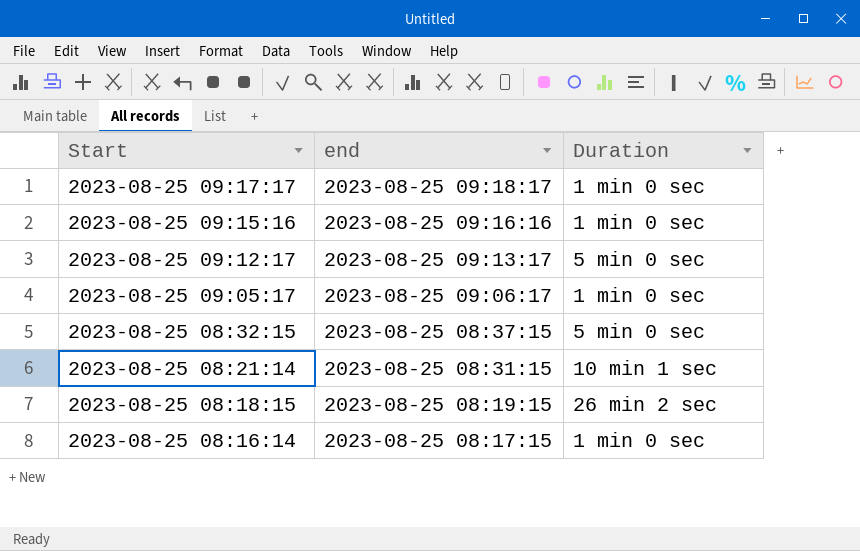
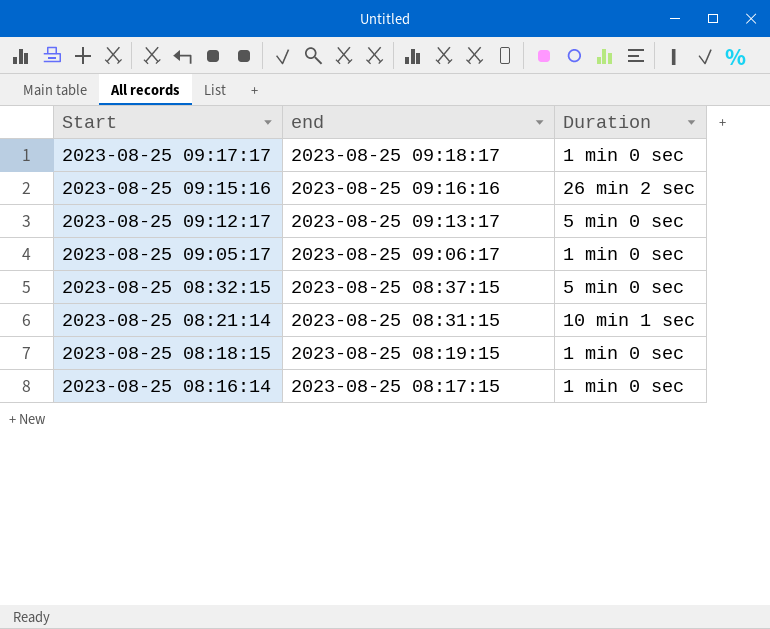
2023-08-25 09:15:16 | Duration: 1 min 0 sec -> 26 min 2 sec
2023-08-25 08:18:15 | Duration: 26 min 2 sec -> 1 min 0 sec

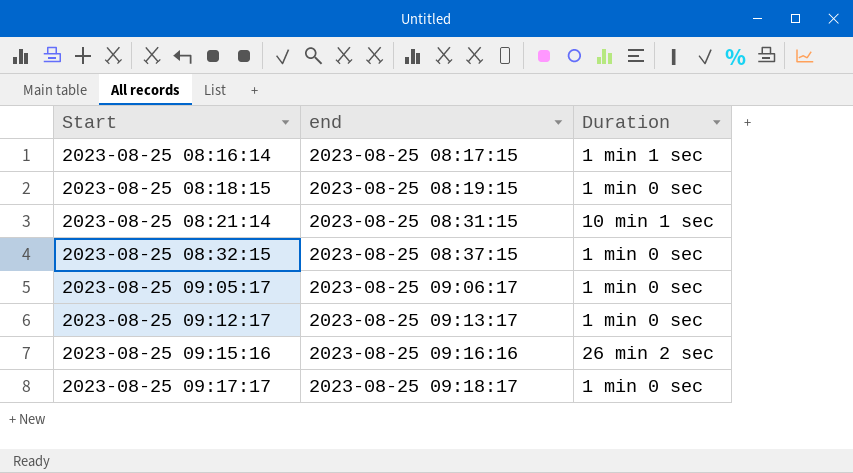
row order: Start descending -> Start ascending
2023-08-25 08:16:14 | Duration: 1 min 0 sec -> 1 min 1 sec
2023-08-25 08:32:15 | Duration: 5 min 0 sec -> 1 min 0 sec
2023-08-25 09:12:17 | Duration: 5 min 0 sec -> 1 min 0 sec

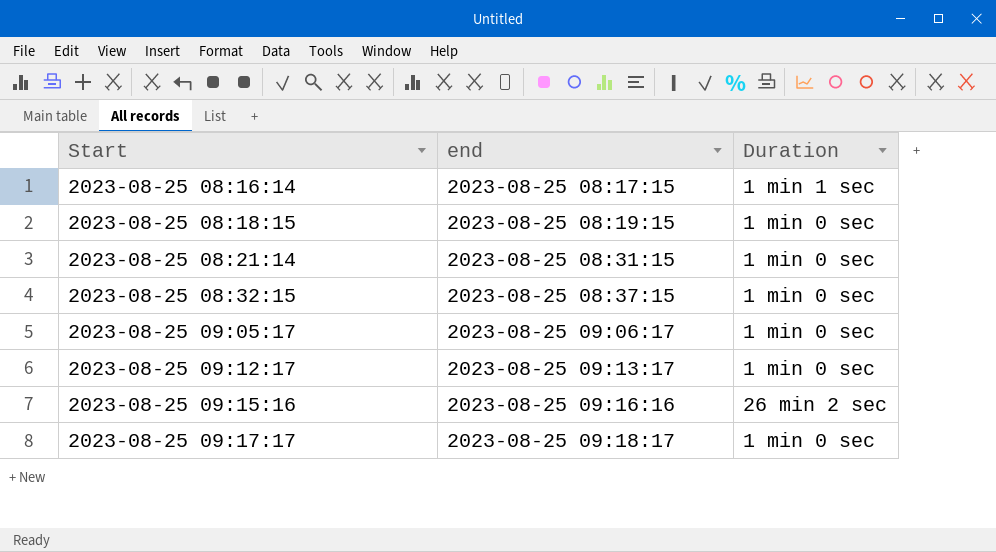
2023-08-25 08:21:14 | Duration: 10 min 1 sec -> 1 min 0 sec

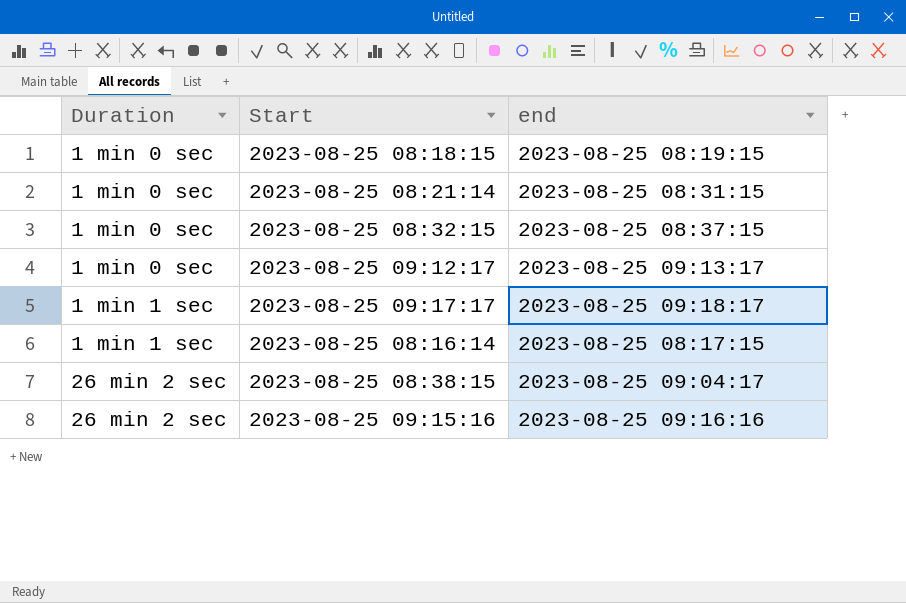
row order: Start ascending -> Duration ascending
column Duration | position: 3 -> 1
row 2023-08-25 09:05:17: 2023-08-25 09:06:17 | 1 min 0 sec -> none
2023-08-25 09:17:17 | Duration: 1 min 0 sec -> 1 min 1 sec
row 2023-08-25 08:38:15: none -> 26 min 2 sec | 2023-08-25 09:04:17

